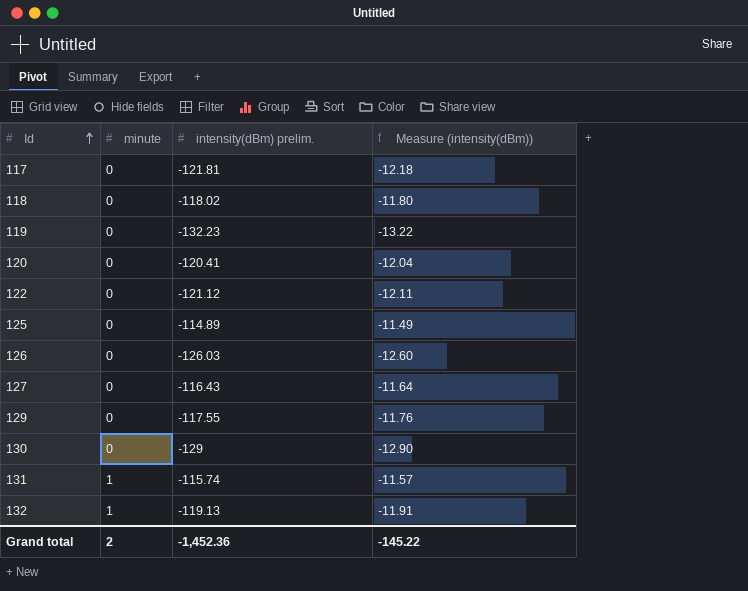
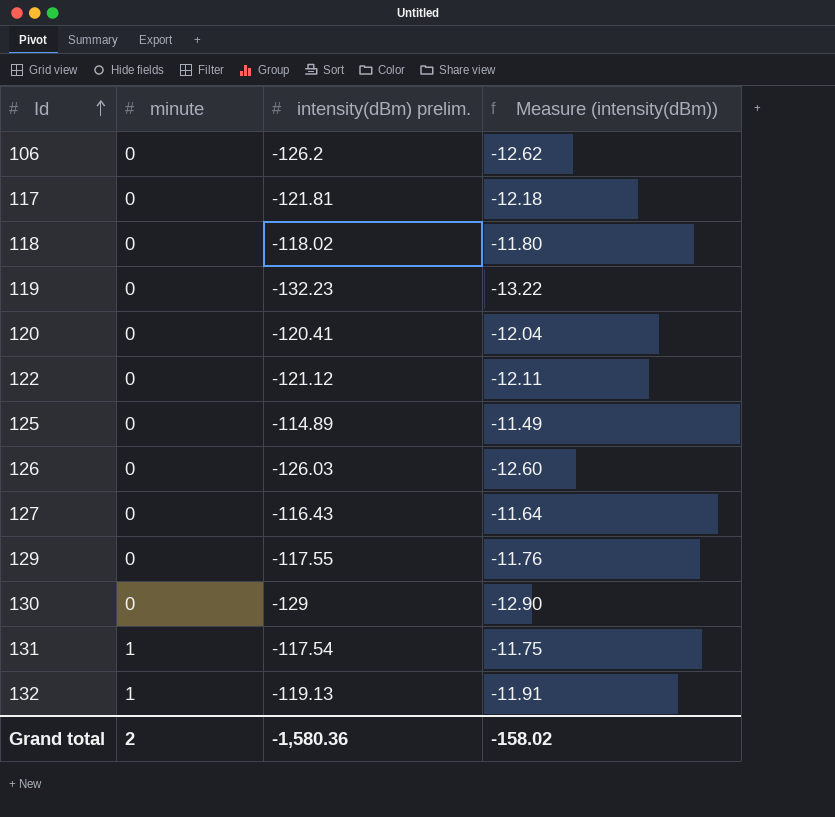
row 106: none -> 0 | -126.2 | -12.62
131 | intensity(dBm) prelim.: -115.74 -> -117.54
131 | Measure (intensity(dBm)): -11.57 -> -11.75
Grand total | intensity(dBm) prelim.: -1,452.36 -> -1,580.36
Grand total | Measure (intensity(dBm)): -145.22 -> -158.02

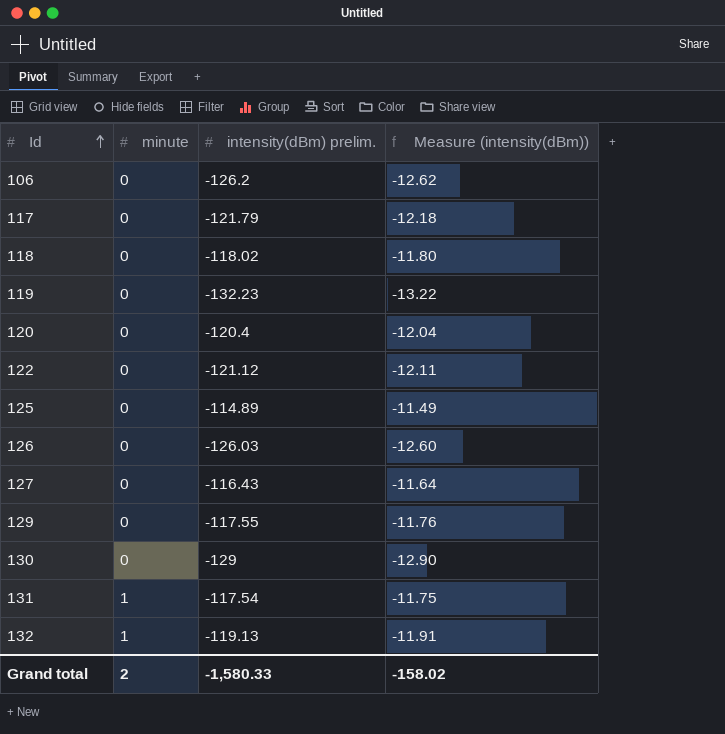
117 | intensity(dBm) prelim.: -121.81 -> -121.79
120 | intensity(dBm) prelim.: -120.41 -> -120.4
Grand total | intensity(dBm) prelim.: -1,580.36 -> -1,580.33

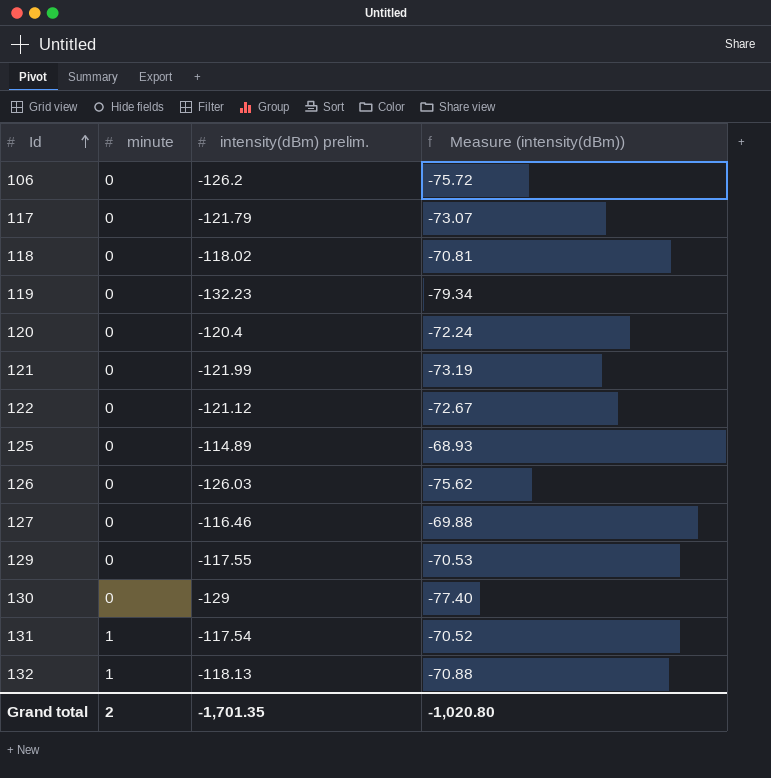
column Measure (intensity(dBm)) | formula: [intensity(dBm) prelim.] * 0.1 -> [intensity(dBm) prelim.] * 0.6
row 121: none -> 0 | -121.99 | -73.19
127 | intensity(dBm) prelim.: -116.43 -> -116.46
132 | intensity(dBm) prelim.: -119.13 -> -118.13
Grand total | intensity(dBm) prelim.: -1,580.33 -> -1,701.35
Grand total | Measure (intensity(dBm)): -158.02 -> -1,020.80

